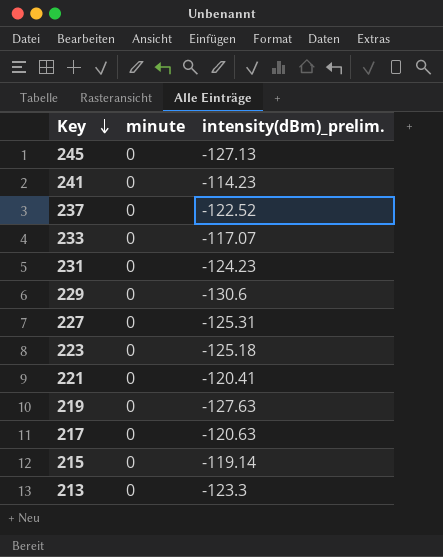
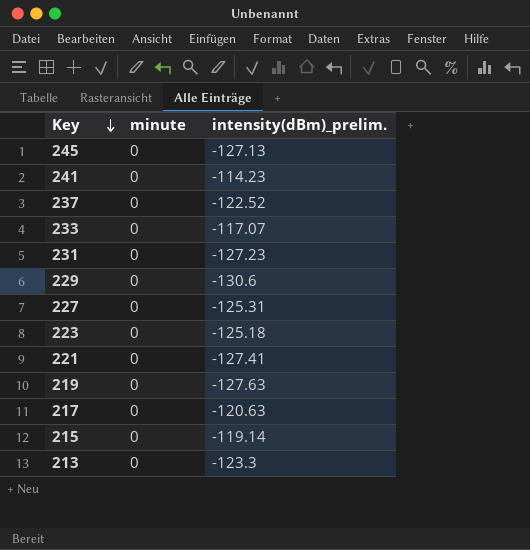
231 | intensity(dBm)_prelim.: -124.23 -> -127.23
221 | intensity(dBm)_prelim.: -120.41 -> -127.41

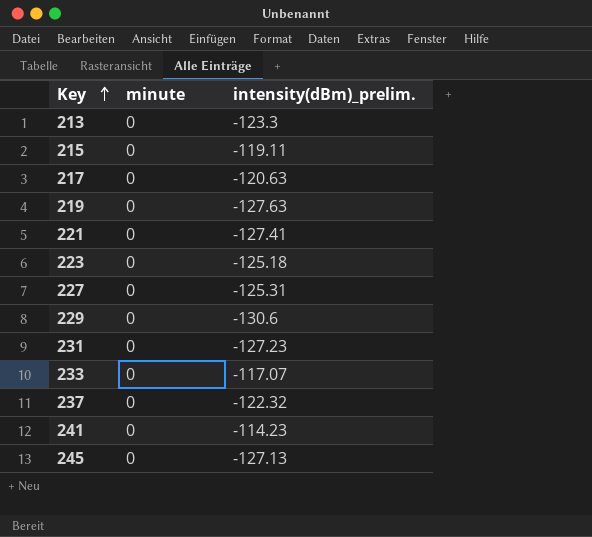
row order: Key descending -> Key ascending
215 | intensity(dBm)_prelim.: -119.14 -> -119.11
237 | intensity(dBm)_prelim.: -122.52 -> -122.32

